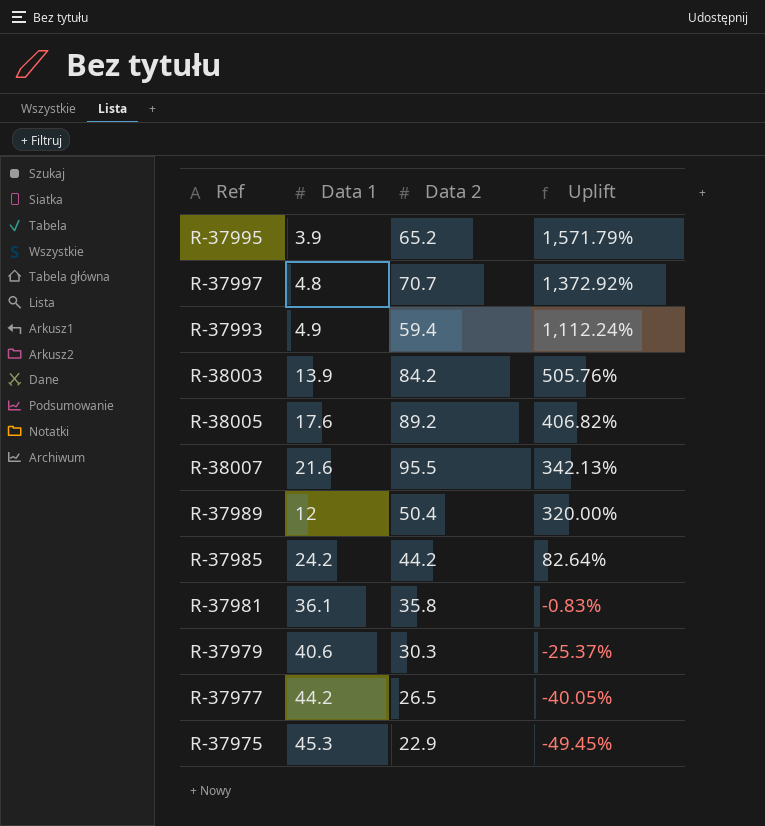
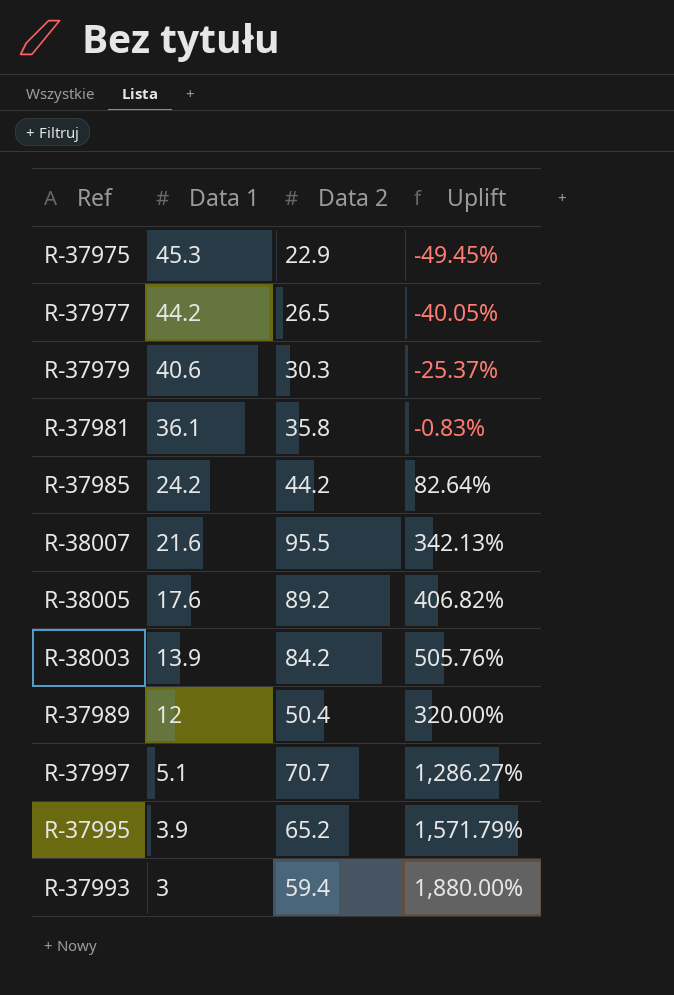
row order: Uplift descending -> Data 1 descending
R-37997 | Data 1: 4.8 -> 5.1
R-37997 | Uplift: 1,372.92% -> 1,286.27%
R-37993 | Data 1: 4.9 -> 3
R-37993 | Uplift: 1,112.24% -> 1,880.00%

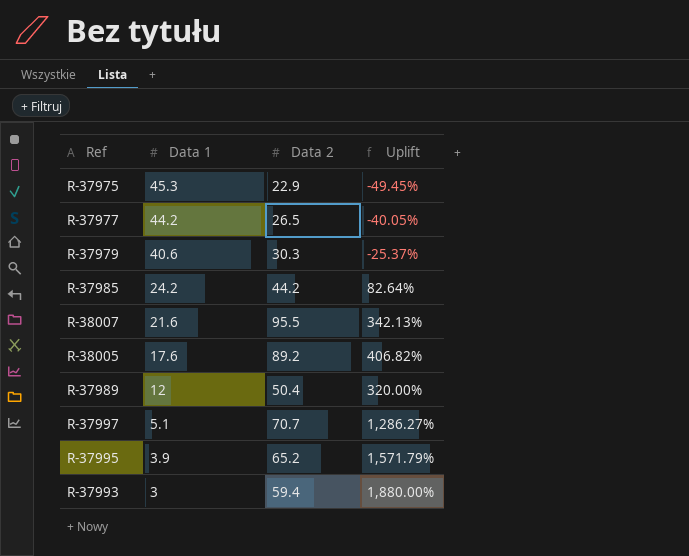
row R-37981: 36.1 | 35.8 | -0.83% -> none
row R-38003: 13.9 | 84.2 | 505.76% -> none

